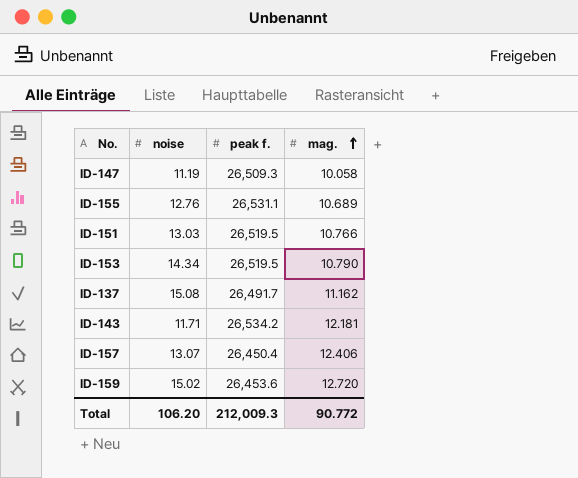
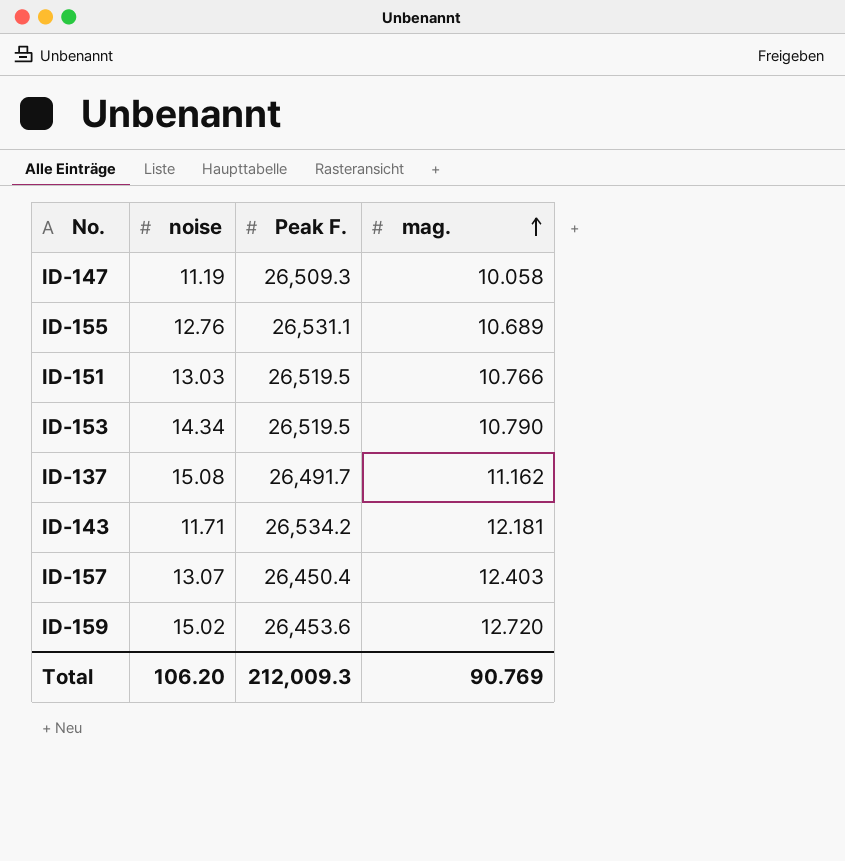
column name: peak f. -> Peak F.
ID-157 | mag.: 12.406 -> 12.403
Total | mag.: 90.772 -> 90.769

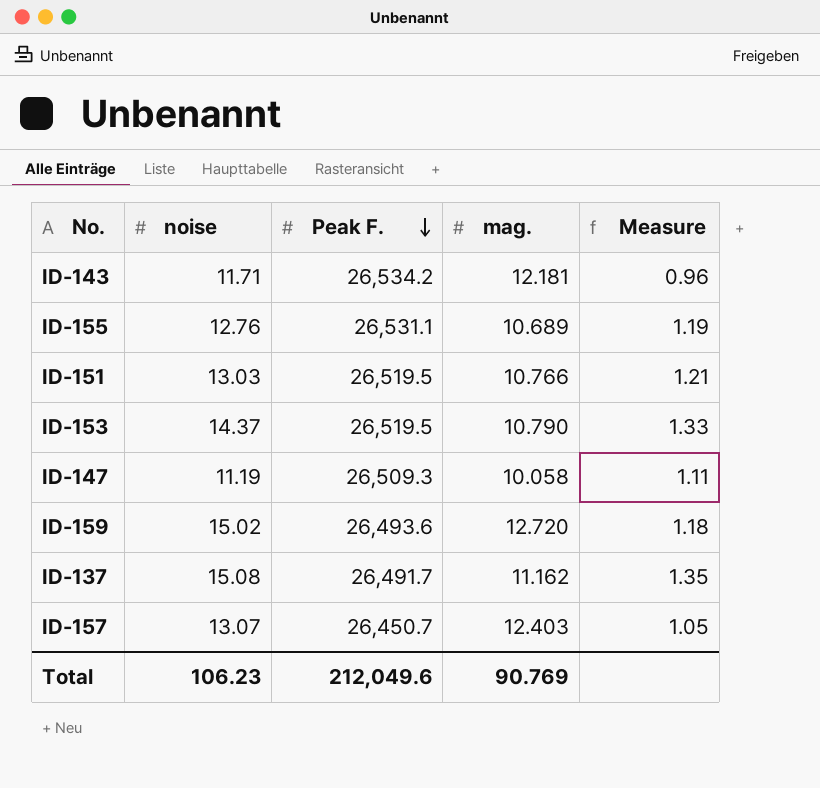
row order: mag. ascending -> Peak F. descending
column Measure | formula: none -> [noise] / [mag.]
ID-153 | noise: 14.34 -> 14.37
ID-159 | Peak F.: 26,453.6 -> 26,493.6
ID-157 | Peak F.: 26,450.4 -> 26,450.7
Total | noise: 106.20 -> 106.23
Total | Peak F.: 212,009.3 -> 212,049.6

